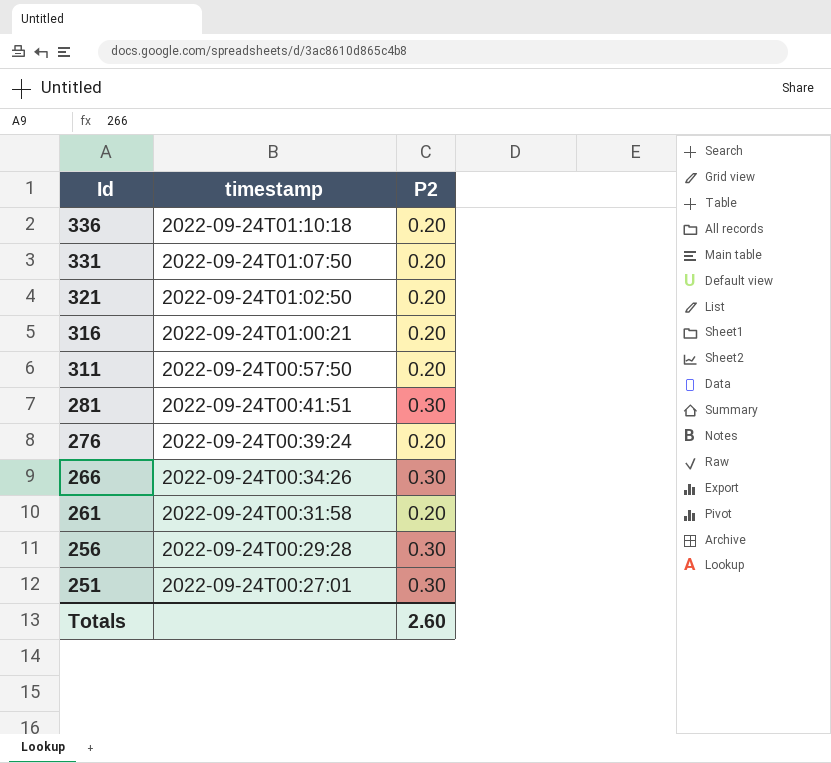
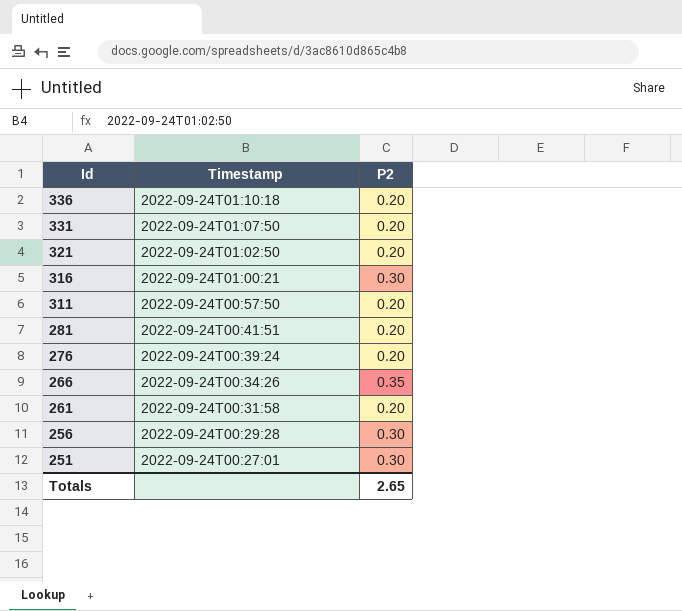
column name: timestamp -> Timestamp
316 | P2: 0.20 -> 0.30
281 | P2: 0.30 -> 0.20
266 | P2: 0.30 -> 0.35
Totals | P2: 2.60 -> 2.65

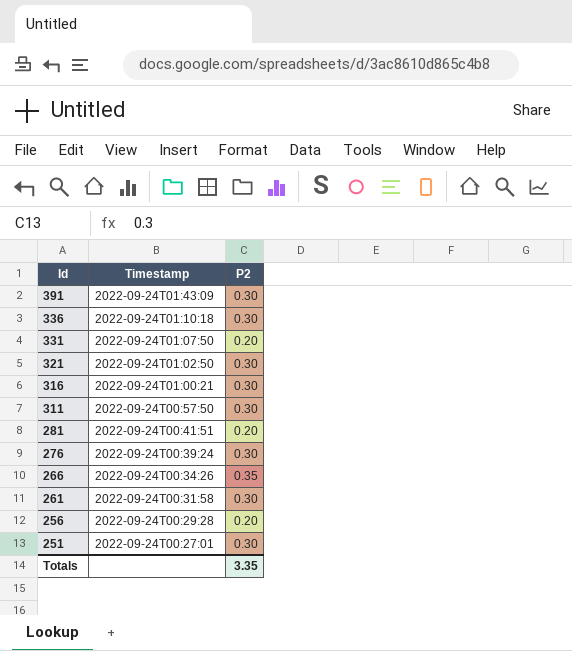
row 391: none -> 2022-09-24T01:43:09 | 0.30
336 | P2: 0.20 -> 0.30
321 | P2: 0.20 -> 0.30
311 | P2: 0.20 -> 0.30
276 | P2: 0.20 -> 0.30
261 | P2: 0.20 -> 0.30
256 | P2: 0.30 -> 0.20
Totals | P2: 2.65 -> 3.35

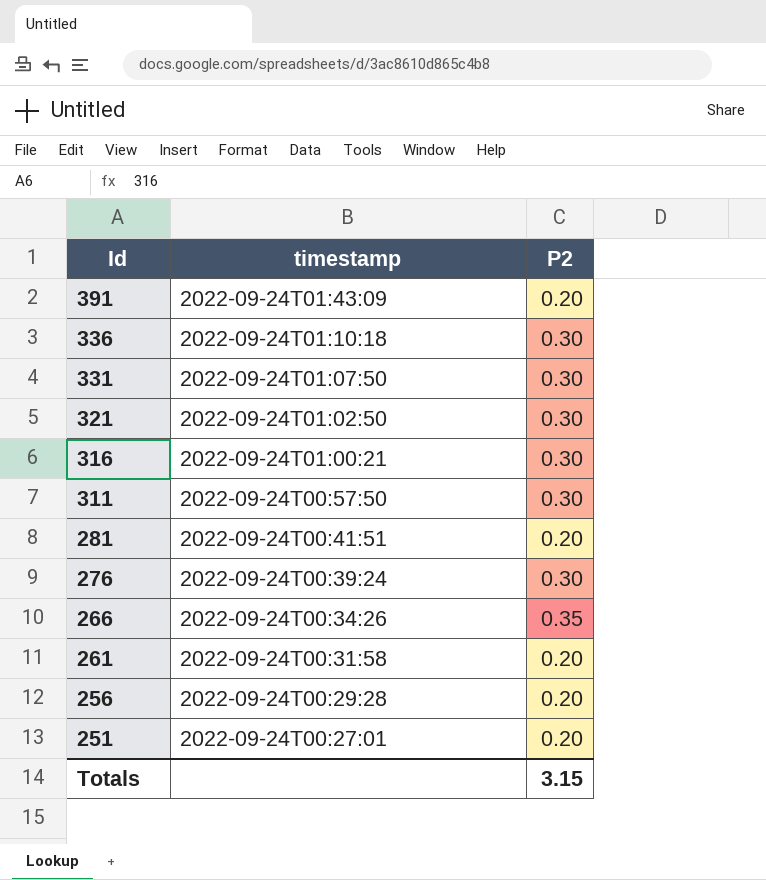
column name: Timestamp -> timestamp
391 | P2: 0.30 -> 0.20
331 | P2: 0.20 -> 0.30
261 | P2: 0.30 -> 0.20
251 | P2: 0.30 -> 0.20
Totals | P2: 3.35 -> 3.15

